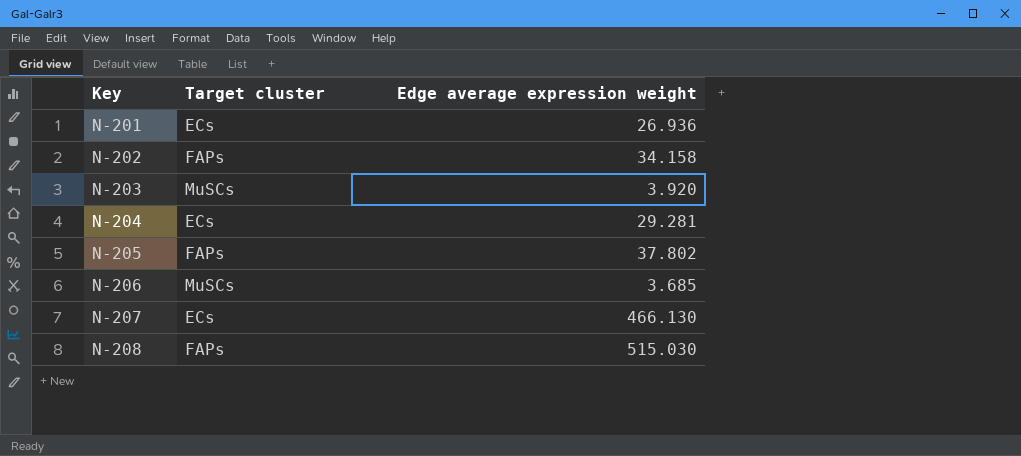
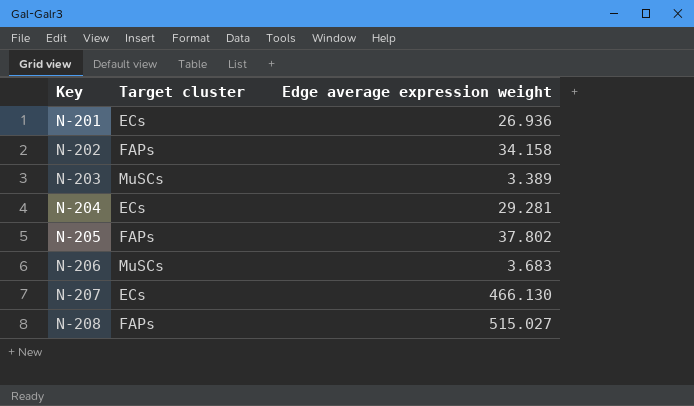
N-203 | Edge average expression weight: 3.920 -> 3.389
N-206 | Edge average expression weight: 3.685 -> 3.683
N-208 | Edge average expression weight: 515.030 -> 515.027

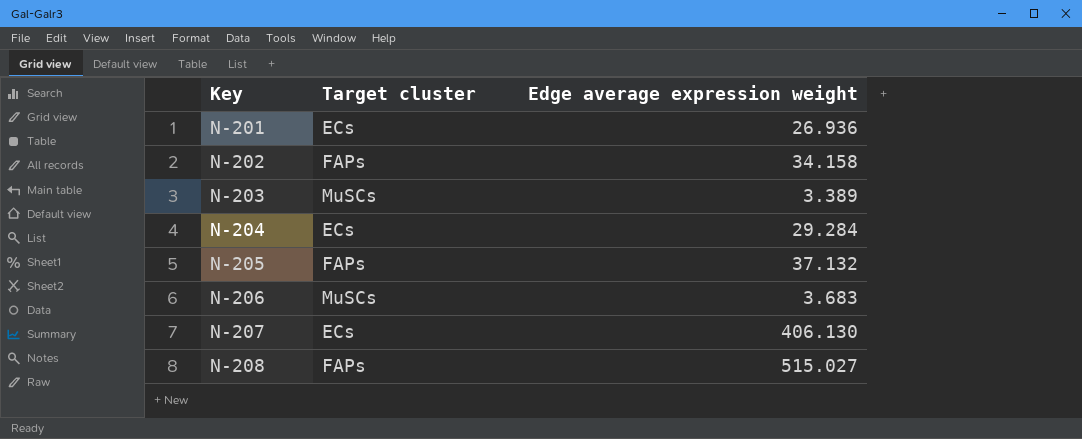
N-204 | Edge average expression weight: 29.281 -> 29.284
N-205 | Edge average expression weight: 37.802 -> 37.132
N-207 | Edge average expression weight: 466.130 -> 406.130

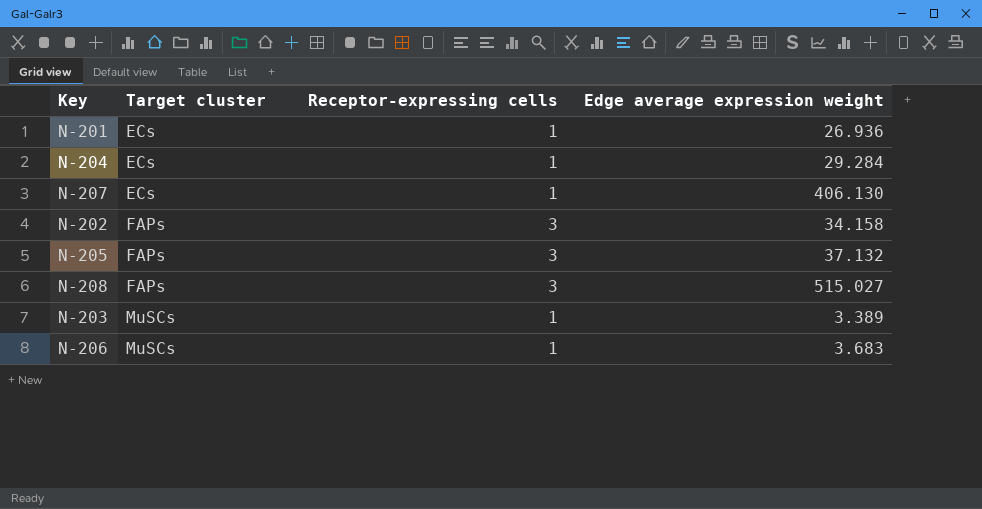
row order: Key ascending -> Target cluster ascending
column Receptor-expressing cells | position: none -> 3

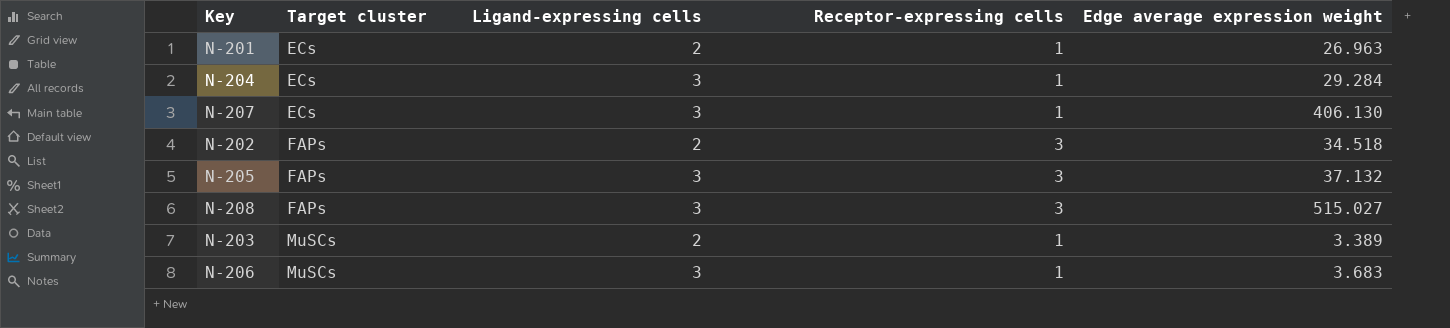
column Ligand-expressing cells | position: none -> 3
N-201 | Edge average expression weight: 26.936 -> 26.963
N-202 | Edge average expression weight: 34.158 -> 34.518

